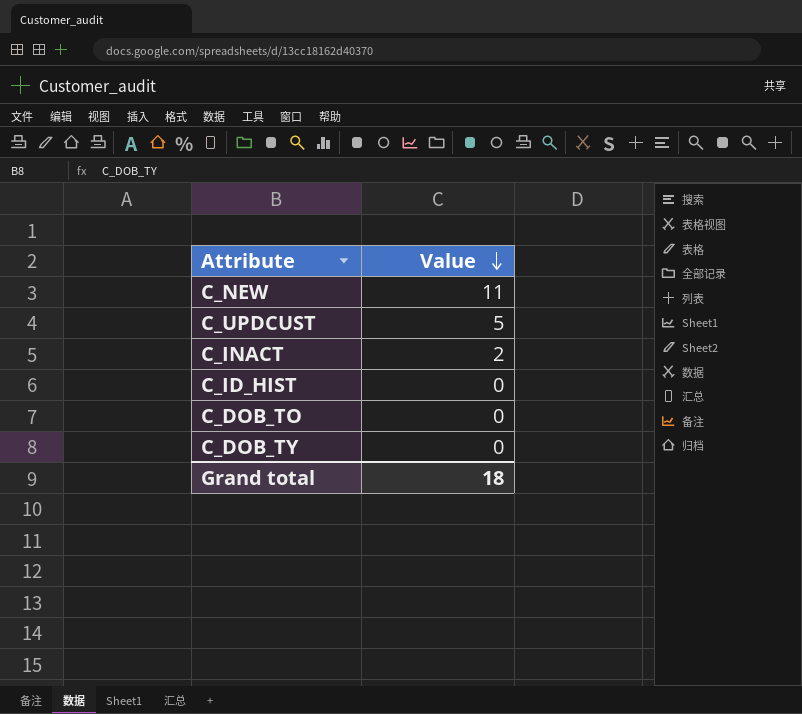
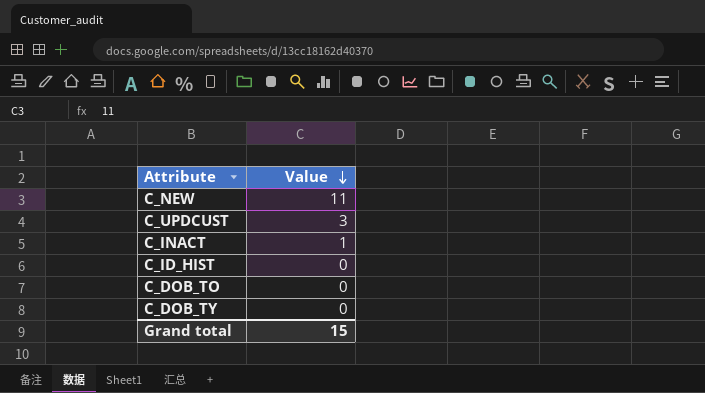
C_UPDCUST | Value: 5 -> 3
C_INACT | Value: 2 -> 1
Grand total | Value: 18 -> 15

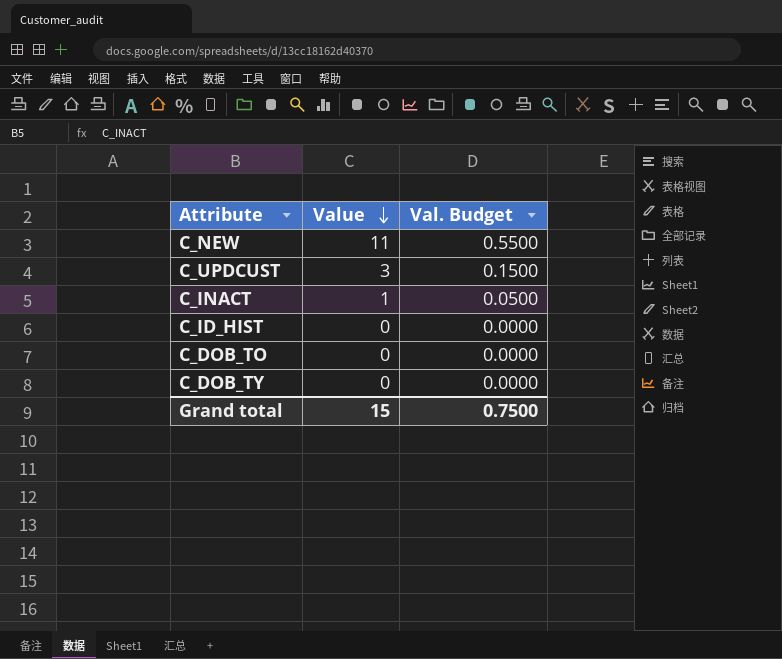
column Val. Budget | formula: none -> [Value] * 0.05

